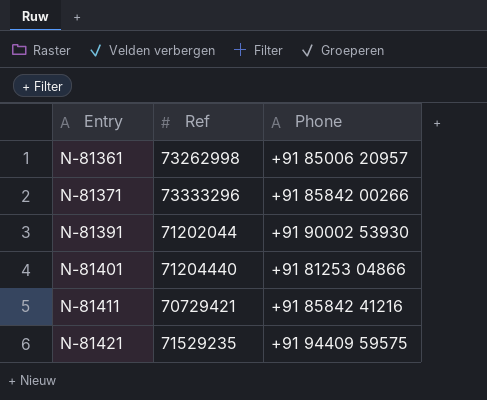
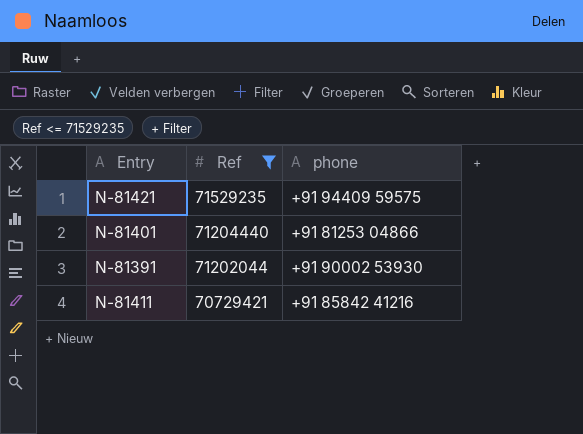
filter: none -> Ref <= 71529235
row order: Entry ascending -> Ref descending
column name: Phone -> phone

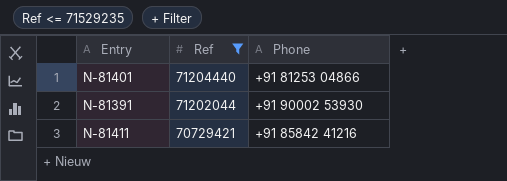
column name: phone -> Phone
row N-81421: 71529235 | +91 94409 59575 -> none

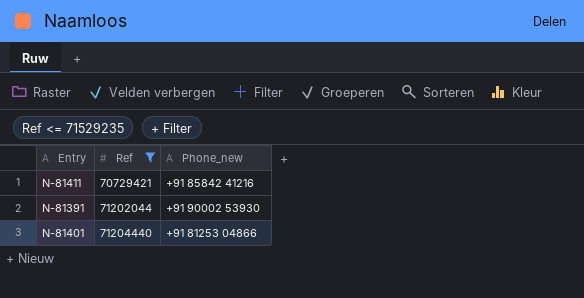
row order: Ref descending -> Ref ascending
column name: Phone -> Phone_new

